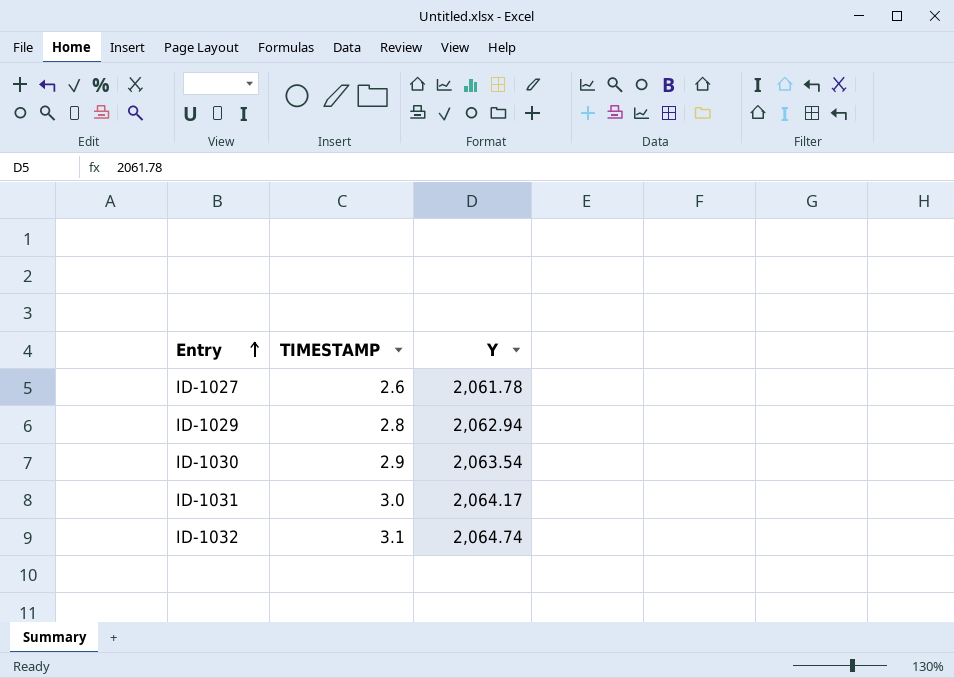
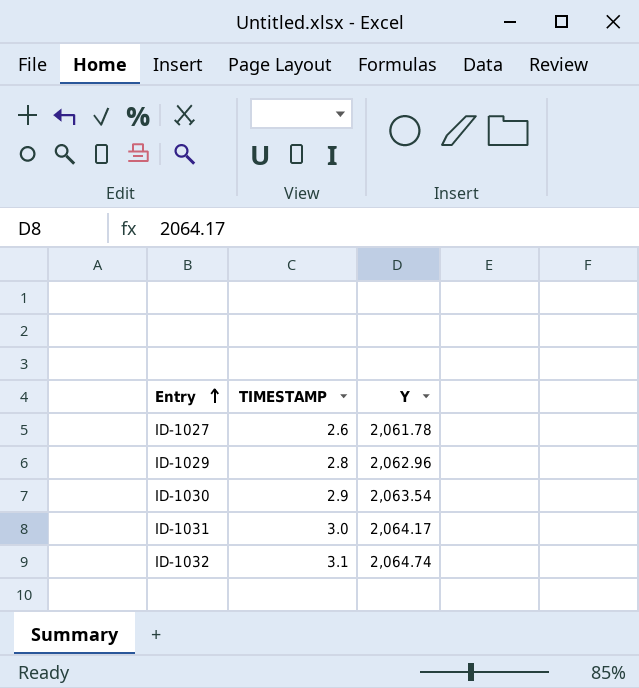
ID-1029 | Y: 2,062.94 -> 2,062.96

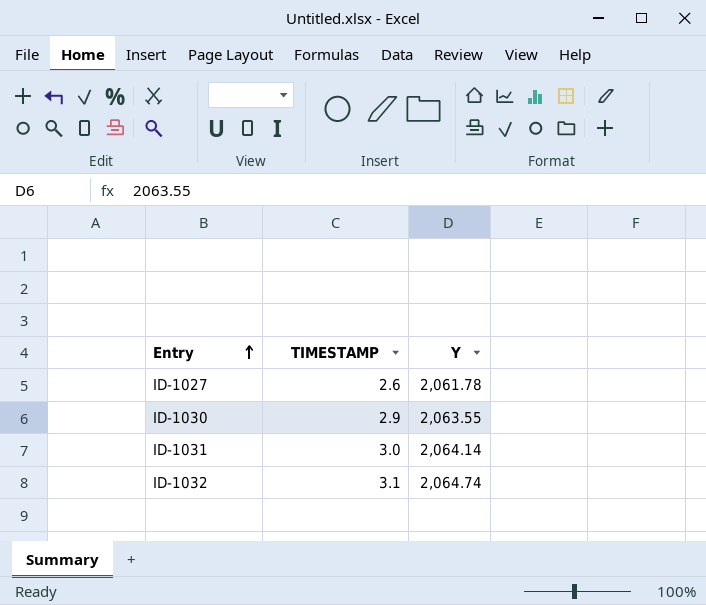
row ID-1029: 2.8 | 2,062.96 -> none
ID-1030 | Y: 2,063.54 -> 2,063.55
ID-1031 | Y: 2,064.17 -> 2,064.14

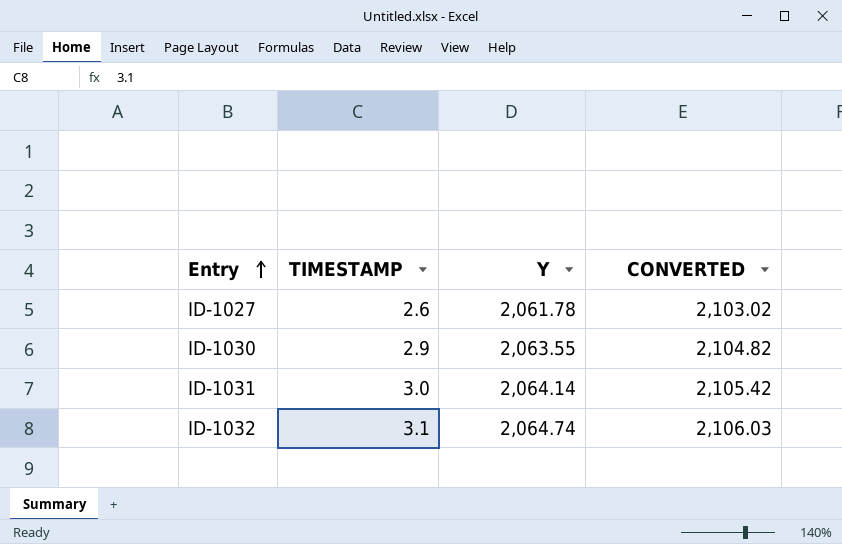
column CONVERTED | formula: none -> [Y] * 1.02

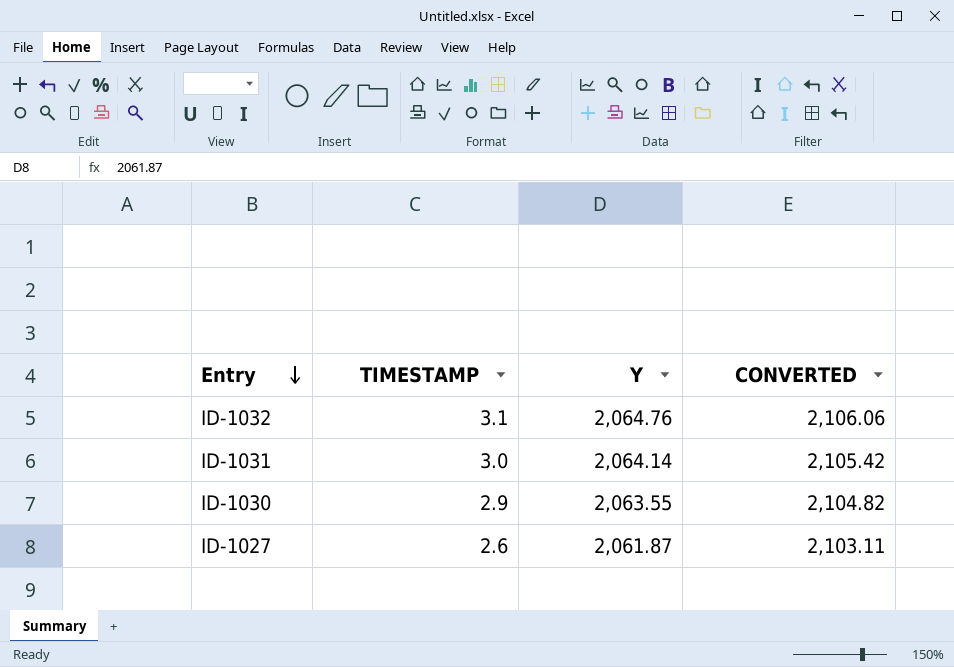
row order: Entry ascending -> Entry descending
ID-1032 | Y: 2,064.74 -> 2,064.76
ID-1032 | CONVERTED: 2,106.03 -> 2,106.06
ID-1027 | Y: 2,061.78 -> 2,061.87
ID-1027 | CONVERTED: 2,103.02 -> 2,103.11

